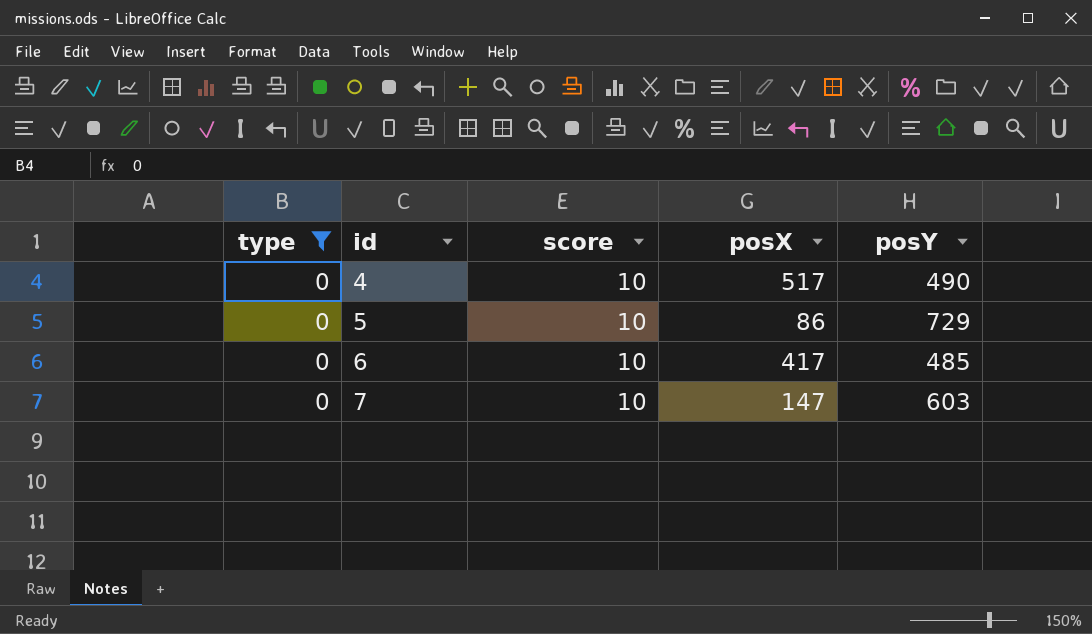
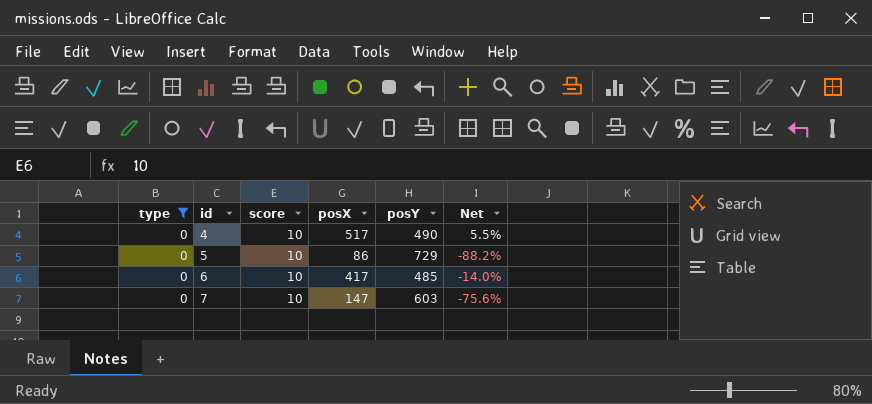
column Net | formula: none -> ([posX] - [posY]) / [posY]

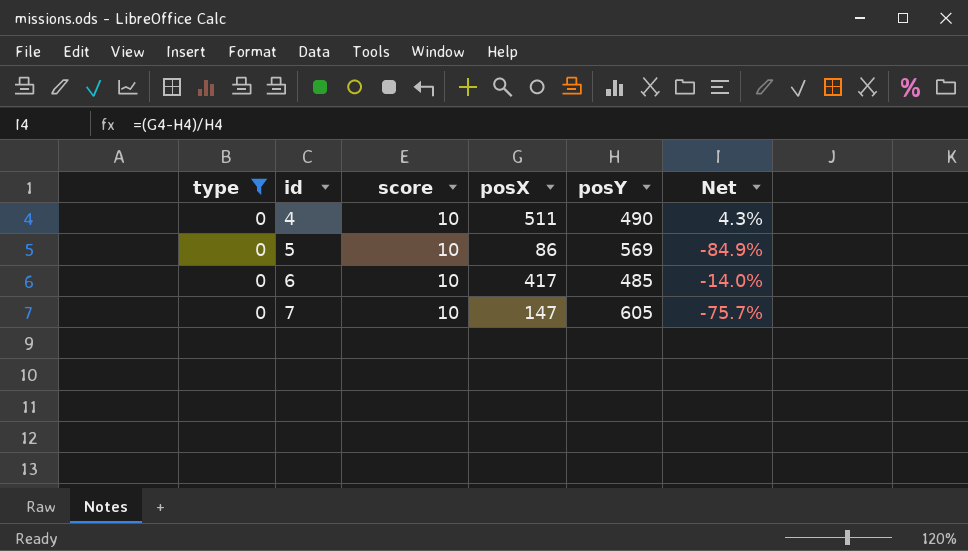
4 | posX: 517 -> 511
4 | Net: 5.5% -> 4.3%
5 | posY: 729 -> 569
5 | Net: -88.2% -> -84.9%
7 | posY: 603 -> 605
7 | Net: -75.6% -> -75.7%

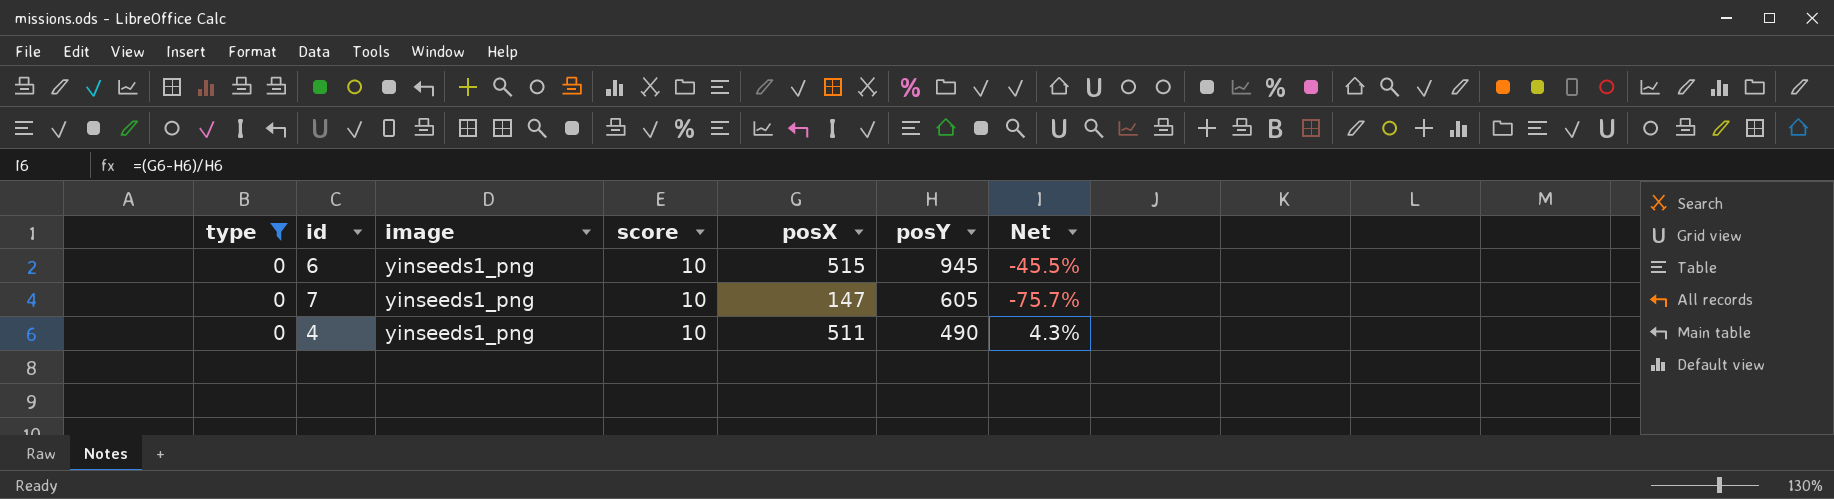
row order: id ascending -> posY descending
column image | position: none -> 3
row 5: 0 | 10 | 86 | 569 | -84.9% -> none
6 | posX: 417 -> 515
6 | posY: 485 -> 945
6 | Net: -14.0% -> -45.5%

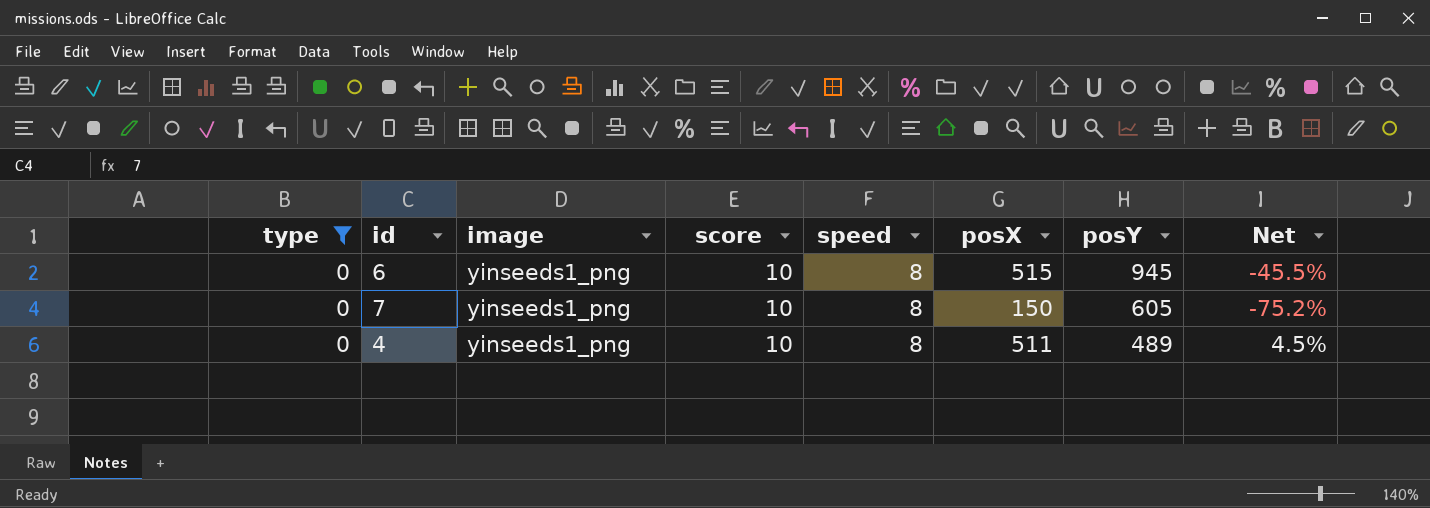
column speed | position: none -> 5
7 | posX: 147 -> 150
7 | Net: -75.7% -> -75.2%
4 | posY: 490 -> 489
4 | Net: 4.3% -> 4.5%

